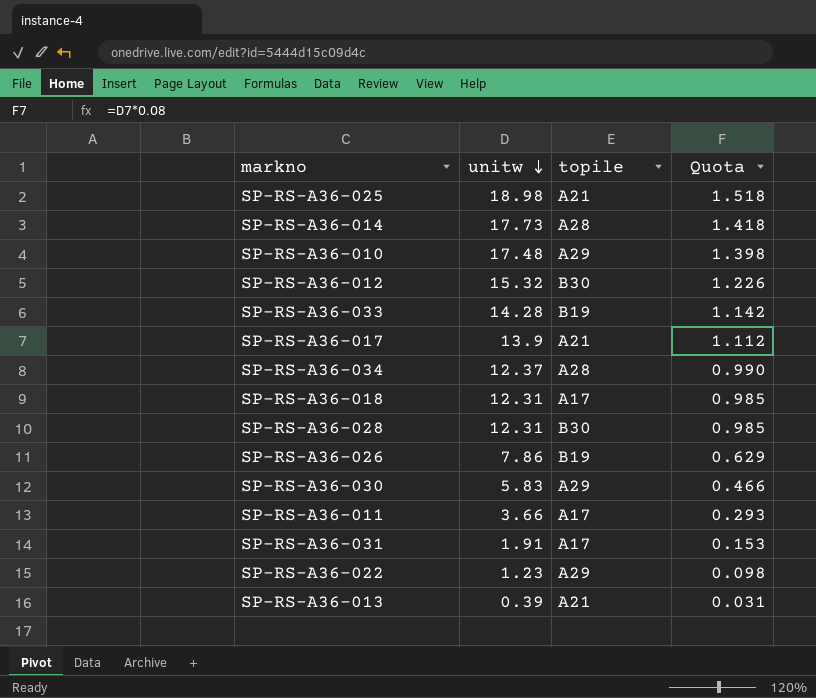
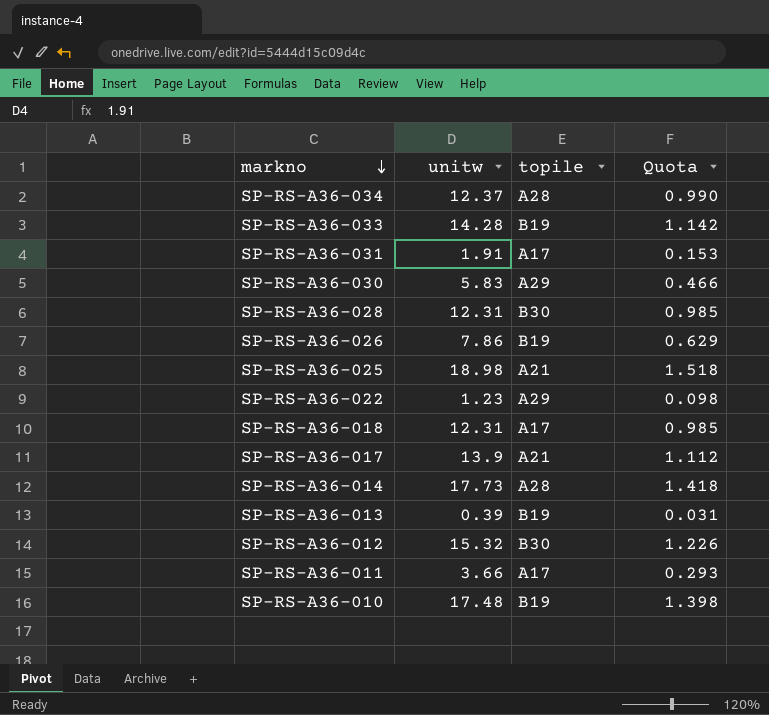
row order: unitw descending -> markno descending
SP-RS-A36-013 | topile: A21 -> B19
SP-RS-A36-010 | topile: A29 -> B19

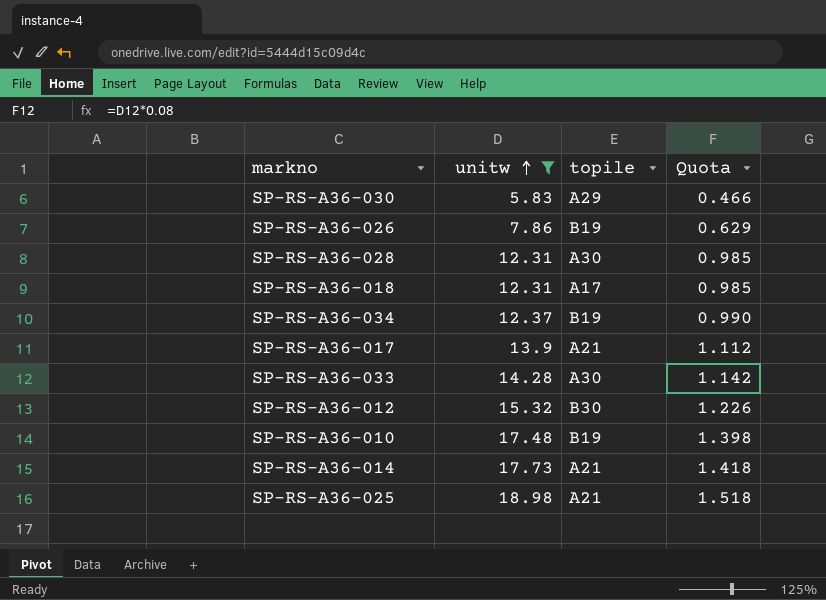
filter: none -> unitw >= 5.83
row order: markno descending -> unitw ascending
SP-RS-A36-028 | topile: B30 -> A30
SP-RS-A36-034 | topile: A28 -> B19
SP-RS-A36-033 | topile: B19 -> A30
SP-RS-A36-014 | topile: A28 -> A21

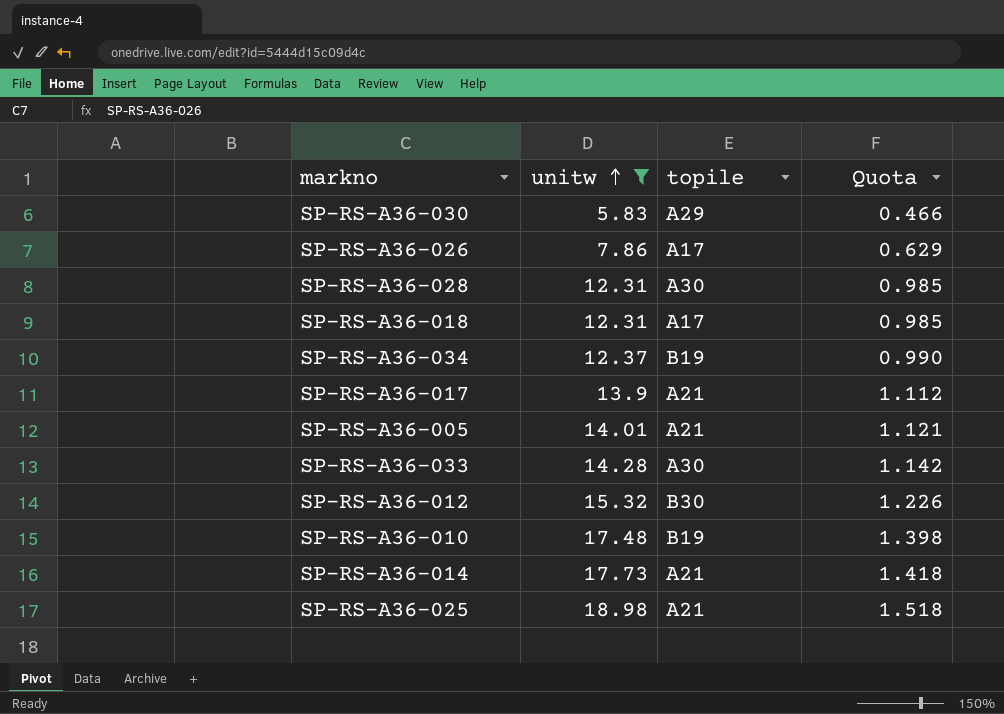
SP-RS-A36-026 | topile: B19 -> A17
row SP-RS-A36-005: none -> 14.01 | A21 | 1.121

